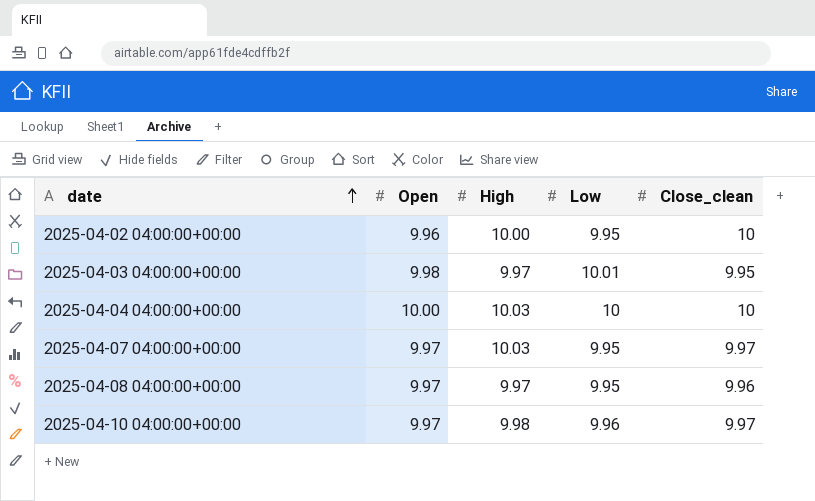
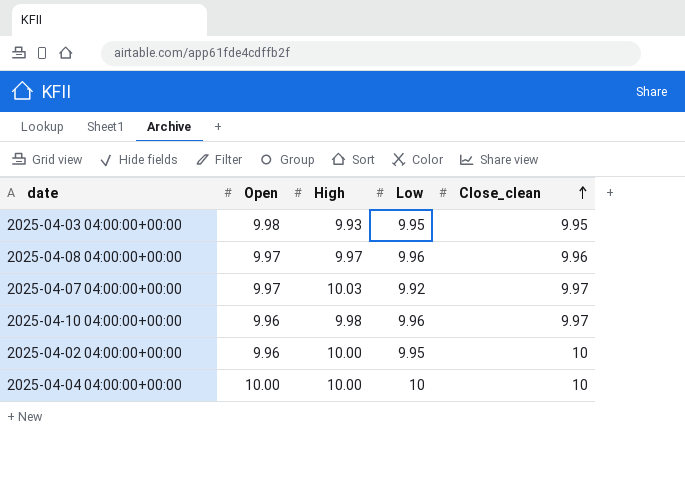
row order: date ascending -> Close_clean ascending
2025-04-03 04:00:00+00:00 | High: 9.97 -> 9.93
2025-04-03 04:00:00+00:00 | Low: 10.01 -> 9.95
2025-04-08 04:00:00+00:00 | Low: 9.95 -> 9.96
2025-04-07 04:00:00+00:00 | Low: 9.95 -> 9.92
2025-04-10 04:00:00+00:00 | Open: 9.97 -> 9.96
2025-04-04 04:00:00+00:00 | High: 10.03 -> 10.00

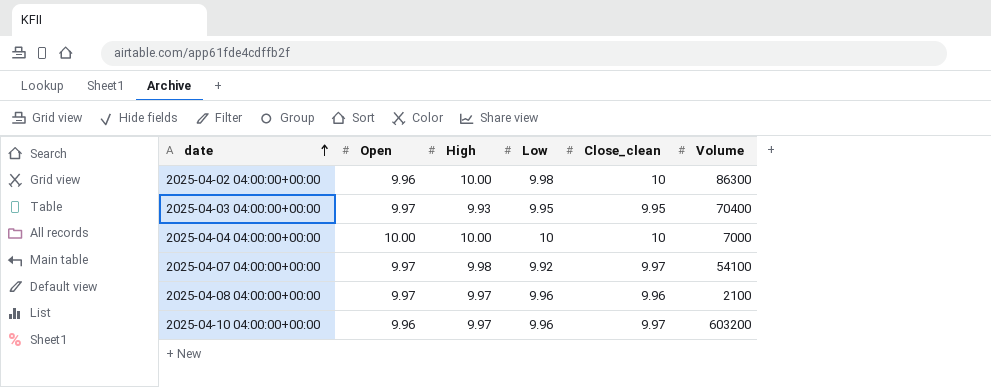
row order: Close_clean ascending -> date ascending
column Volume | position: none -> 6
2025-04-02 04:00:00+00:00 | Low: 9.95 -> 9.98
2025-04-03 04:00:00+00:00 | Open: 9.98 -> 9.97
2025-04-07 04:00:00+00:00 | High: 10.03 -> 9.98
2025-04-10 04:00:00+00:00 | High: 9.98 -> 9.97

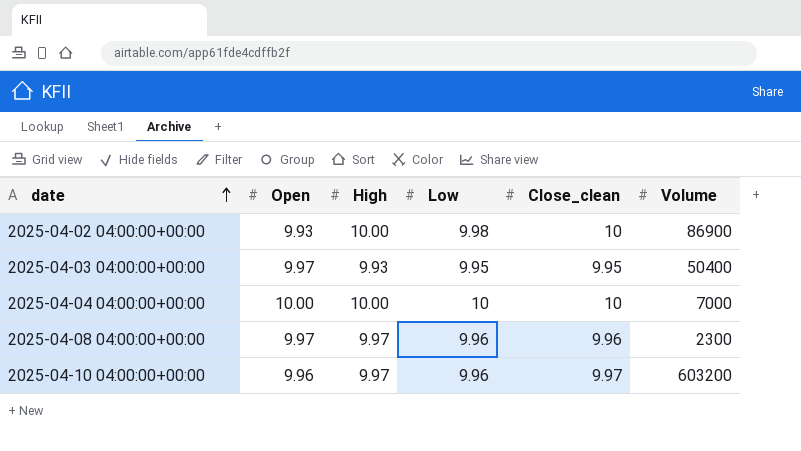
row 2025-04-07 04:00:00+00:00: 9.97 | 9.98 | 9.92 | 9.97 | 54100 -> none
2025-04-02 04:00:00+00:00 | Open: 9.96 -> 9.93
2025-04-02 04:00:00+00:00 | Volume: 86300 -> 86900
2025-04-03 04:00:00+00:00 | Volume: 70400 -> 50400
2025-04-08 04:00:00+00:00 | Volume: 2100 -> 2300

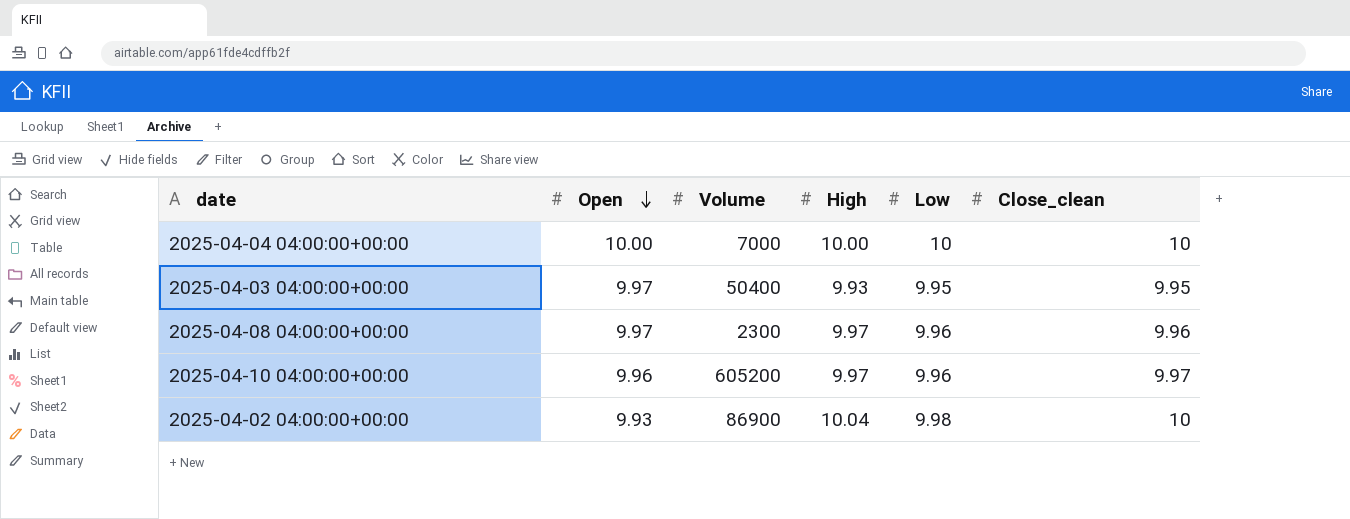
row order: date ascending -> Open descending
column Volume | position: 6 -> 3
2025-04-10 04:00:00+00:00 | Volume: 603200 -> 605200
2025-04-02 04:00:00+00:00 | High: 10.00 -> 10.04

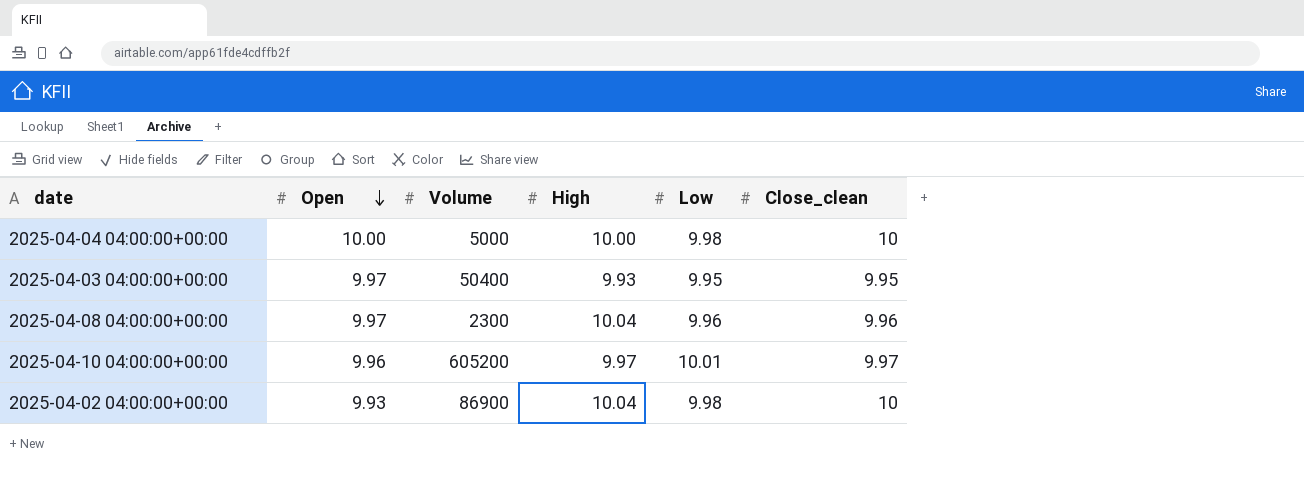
2025-04-04 04:00:00+00:00 | Volume: 7000 -> 5000
2025-04-04 04:00:00+00:00 | Low: 10 -> 9.98
2025-04-08 04:00:00+00:00 | High: 9.97 -> 10.04
2025-04-10 04:00:00+00:00 | Low: 9.96 -> 10.01

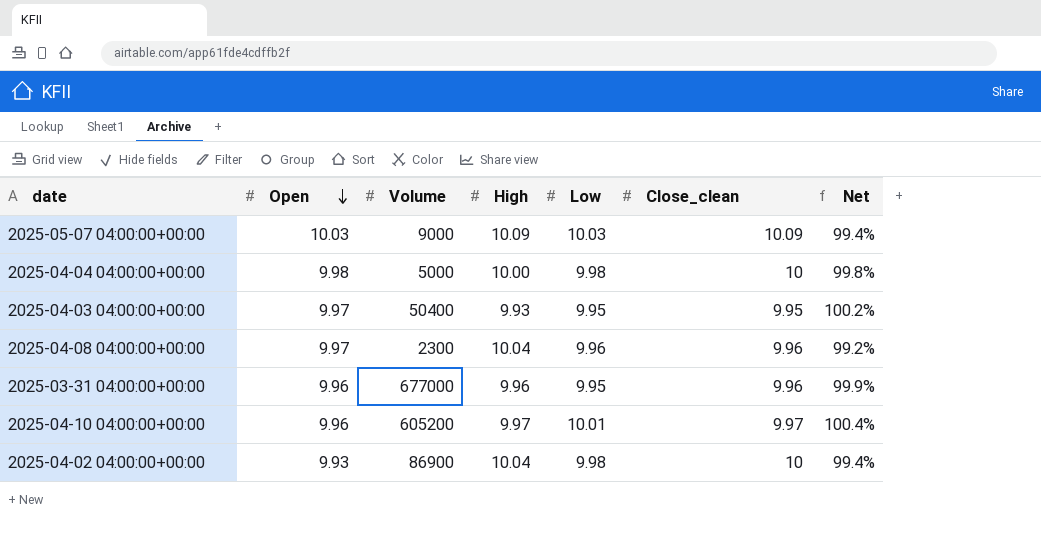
column Net | formula: none -> [Low] / [High]
row 2025-05-07 04:00:00+00:00: none -> 10.03 | 9000 | 10.09 | 10.03 | 10.09 | 99.4%
2025-04-04 04:00:00+00:00 | Open: 10.00 -> 9.98
row 2025-03-31 04:00:00+00:00: none -> 9.96 | 677000 | 9.96 | 9.95 | 9.96 | 99.9%

